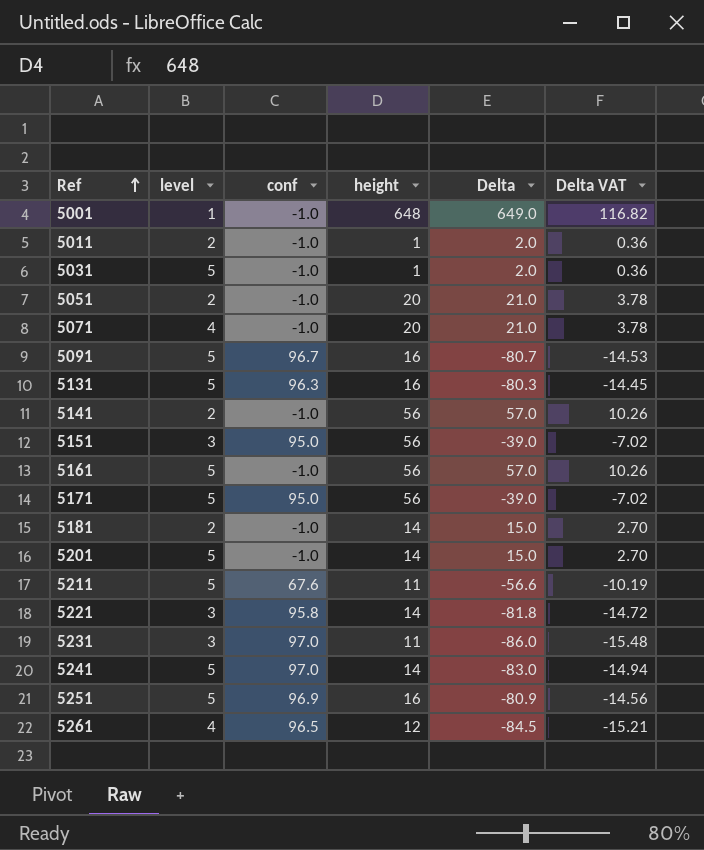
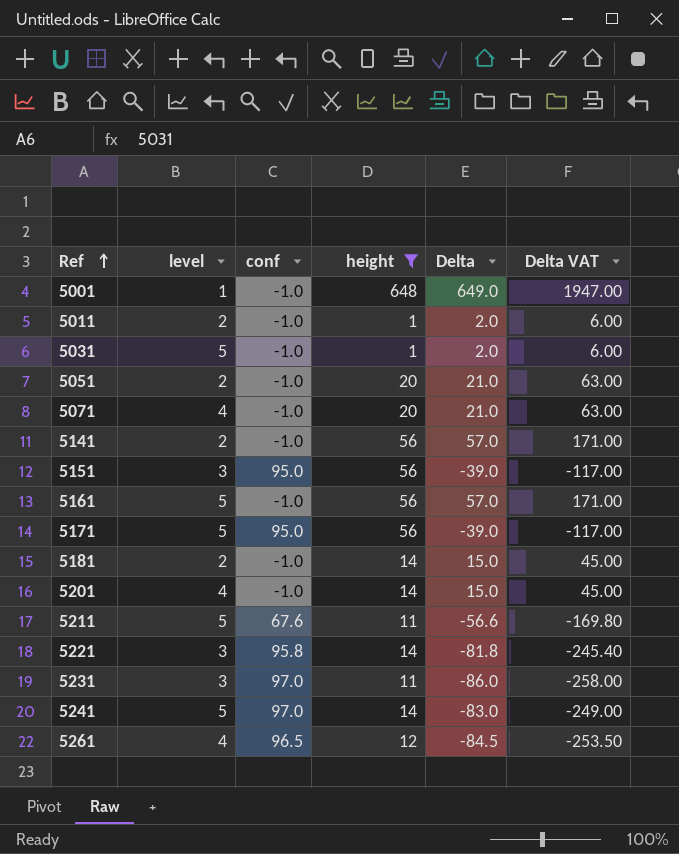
filter: none -> height != 16
column Delta VAT | formula: [Delta] * 0.18 -> [Delta] * 3
5201 | level: 5 -> 4

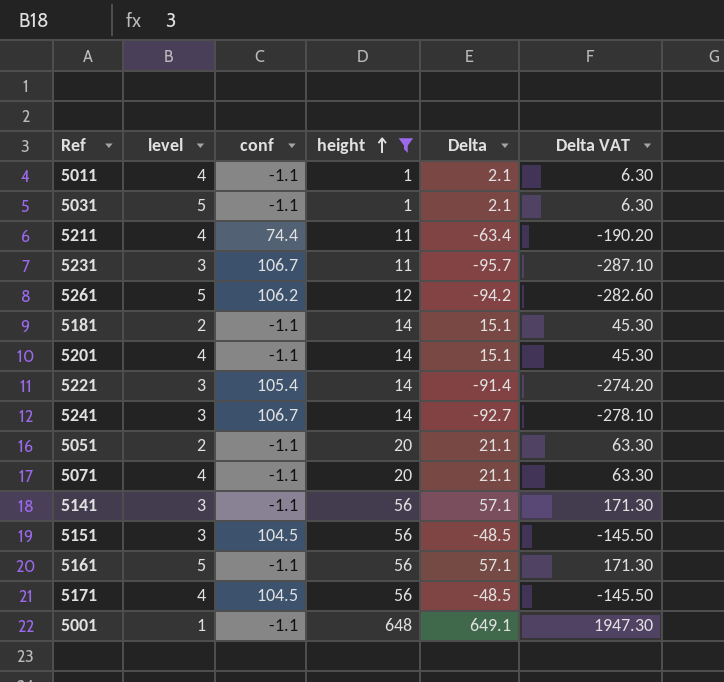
row order: Ref ascending -> height ascending
5011 | level: 2 -> 4
5011 | conf: -1.0 -> -1.1
5011 | Delta: 2.0 -> 2.1
5011 | Delta VAT: 6.00 -> 6.30
5031 | conf: -1.0 -> -1.1
5031 | Delta: 2.0 -> 2.1
5031 | Delta VAT: 6.00 -> 6.30
5211 | level: 5 -> 4
5211 | conf: 67.6 -> 74.4
5211 | Delta: -56.6 -> -63.4
5211 | Delta VAT: -169.80 -> -190.20
5231 | conf: 97.0 -> 106.7
5231 | Delta: -86.0 -> -95.7
5231 | Delta VAT: -258.00 -> -287.10
5261 | level: 4 -> 5
5261 | conf: 96.5 -> 106.2
5261 | Delta: -84.5 -> -94.2
5261 | Delta VAT: -253.50 -> -282.60
5181 | conf: -1.0 -> -1.1
5181 | Delta: 15.0 -> 15.1
5181 | Delta VAT: 45.00 -> 45.30
5201 | conf: -1.0 -> -1.1
5201 | Delta: 15.0 -> 15.1
5201 | Delta VAT: 45.00 -> 45.30
5221 | conf: 95.8 -> 105.4
5221 | Delta: -81.8 -> -91.4
5221 | Delta VAT: -245.40 -> -274.20
5241 | level: 5 -> 3
5241 | conf: 97.0 -> 106.7
5241 | Delta: -83.0 -> -92.7
5241 | Delta VAT: -249.00 -> -278.10
5051 | conf: -1.0 -> -1.1
5051 | Delta: 21.0 -> 21.1
5051 | Delta VAT: 63.00 -> 63.30
5071 | conf: -1.0 -> -1.1
5071 | Delta: 21.0 -> 21.1
5071 | Delta VAT: 63.00 -> 63.30
5141 | level: 2 -> 3
5141 | conf: -1.0 -> -1.1
5141 | Delta: 57.0 -> 57.1
5141 | Delta VAT: 171.00 -> 171.30
5151 | conf: 95.0 -> 104.5
5151 | Delta: -39.0 -> -48.5
5151 | Delta VAT: -117.00 -> -145.50
5161 | conf: -1.0 -> -1.1
5161 | Delta: 57.0 -> 57.1
5161 | Delta VAT: 171.00 -> 171.30
5171 | level: 5 -> 4
5171 | conf: 95.0 -> 104.5
5171 | Delta: -39.0 -> -48.5
5171 | Delta VAT: -117.00 -> -145.50
5001 | conf: -1.0 -> -1.1
5001 | Delta: 649.0 -> 649.1
5001 | Delta VAT: 1947.00 -> 1947.30

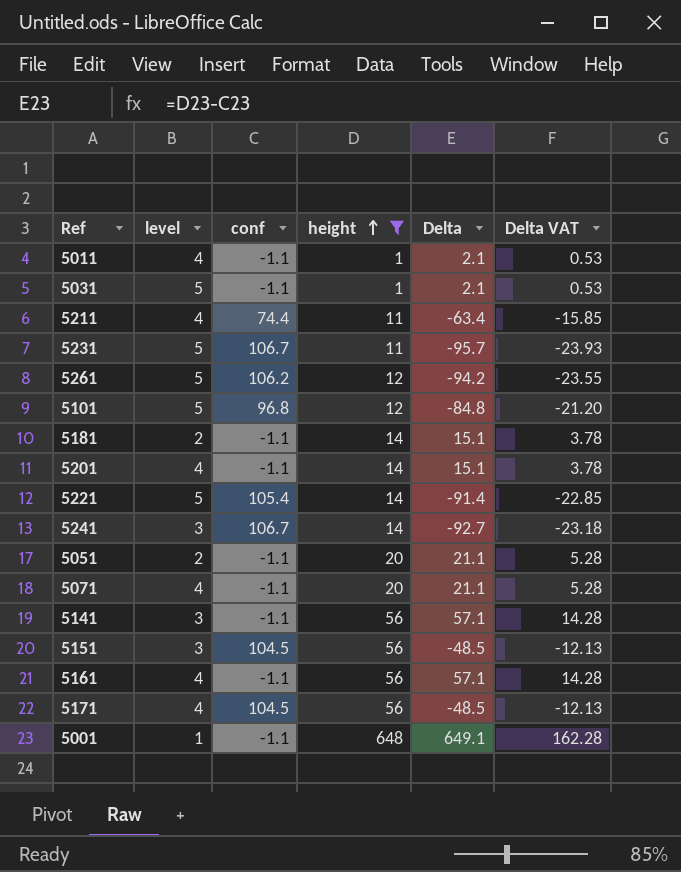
column Delta VAT | formula: [Delta] * 3 -> [Delta] * 0.25
5231 | level: 3 -> 5
row 5101: none -> 5 | 96.8 | 12 | -84.8 | -21.20
5221 | level: 3 -> 5
5161 | level: 5 -> 4

